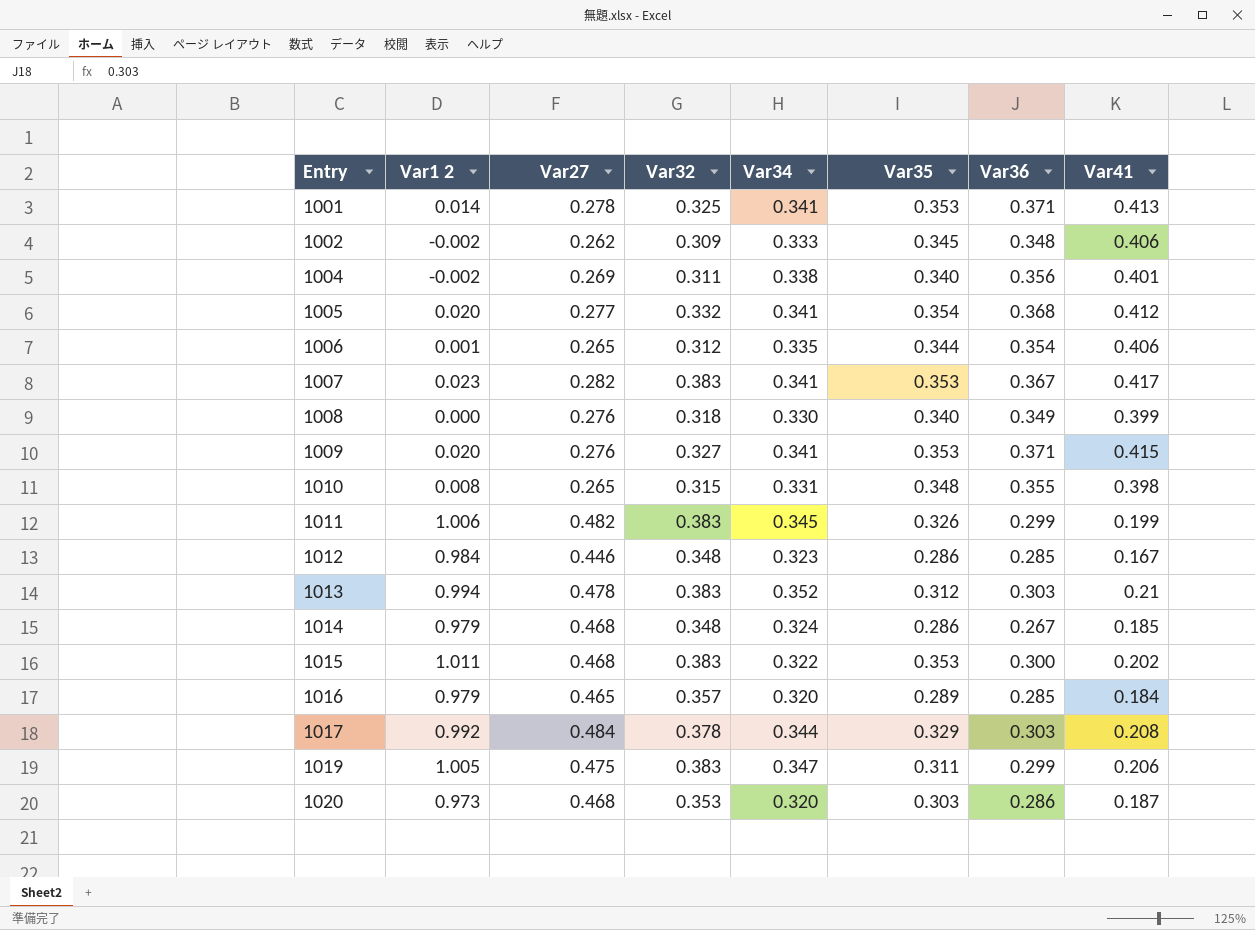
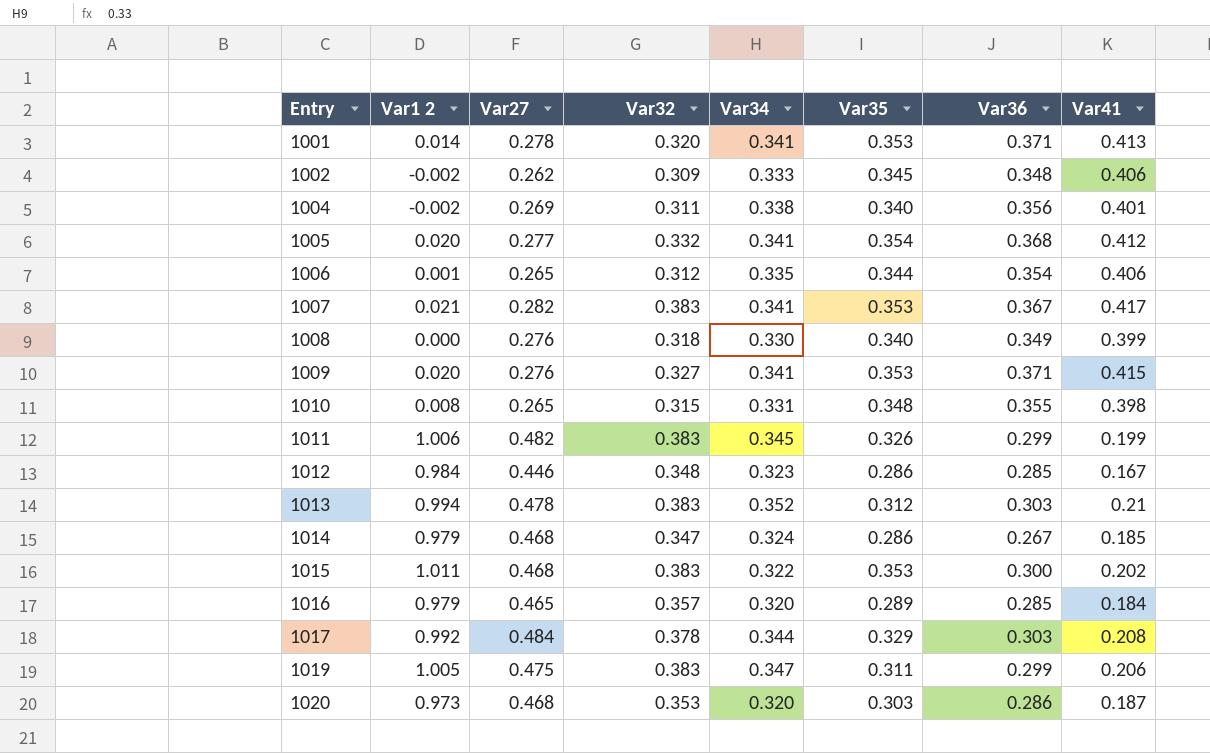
1001 | Var32: 0.325 -> 0.320
1007 | Var1 2: 0.023 -> 0.021
1014 | Var32: 0.348 -> 0.347

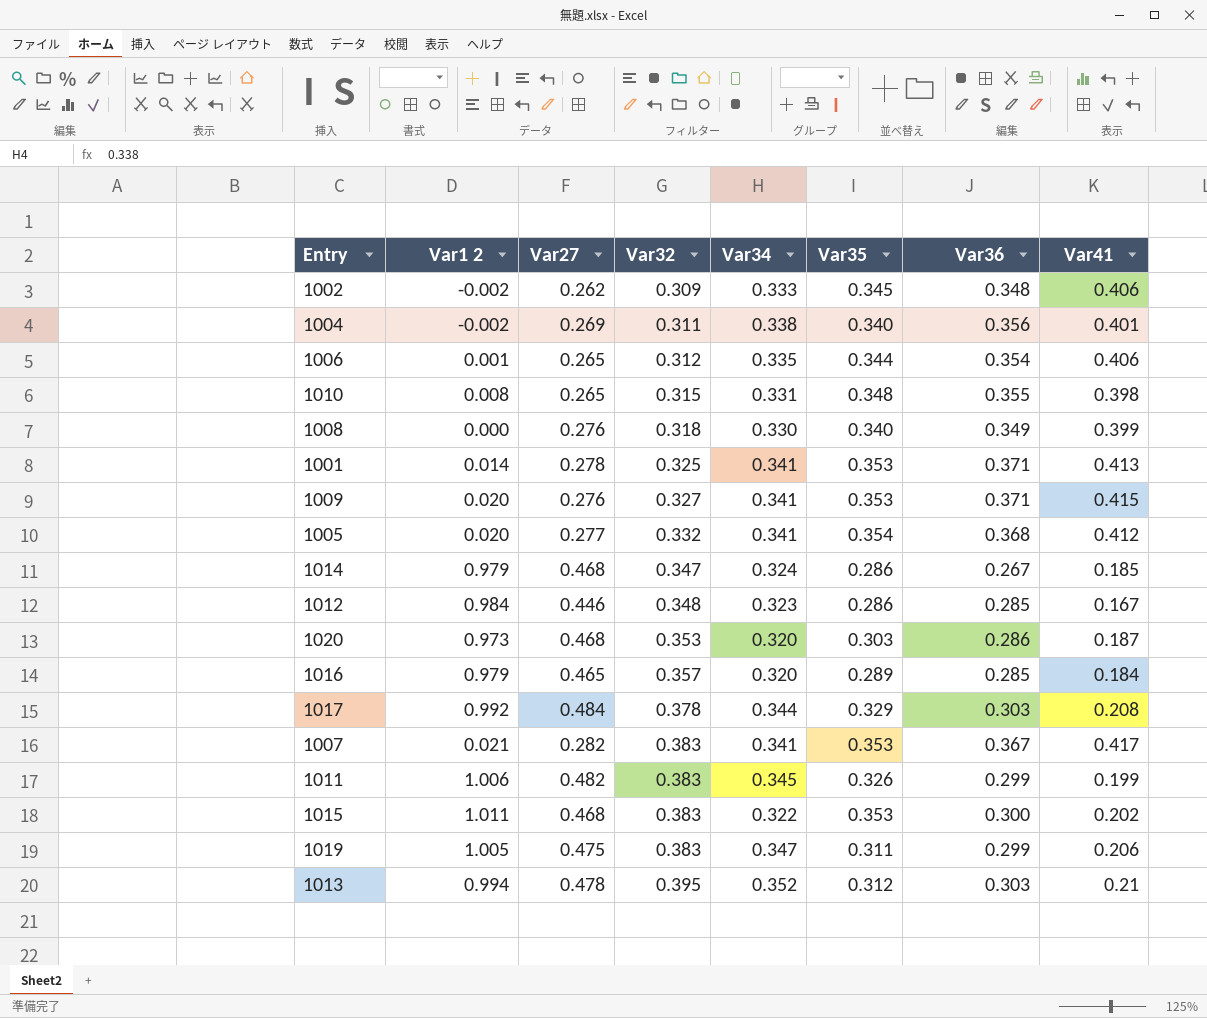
row order: Entry ascending -> Var32 ascending
1001 | Var32: 0.320 -> 0.325
1013 | Var32: 0.383 -> 0.395

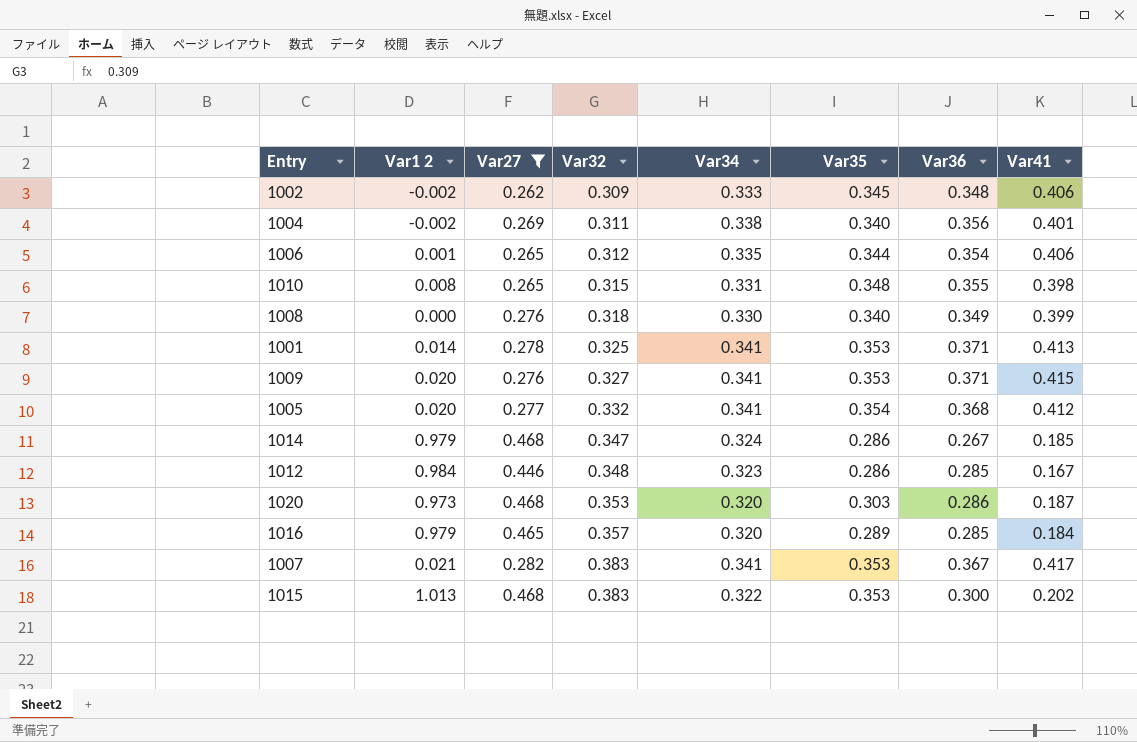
filter: none -> Var27 <= 0.468
1015 | Var1 2: 1.011 -> 1.013

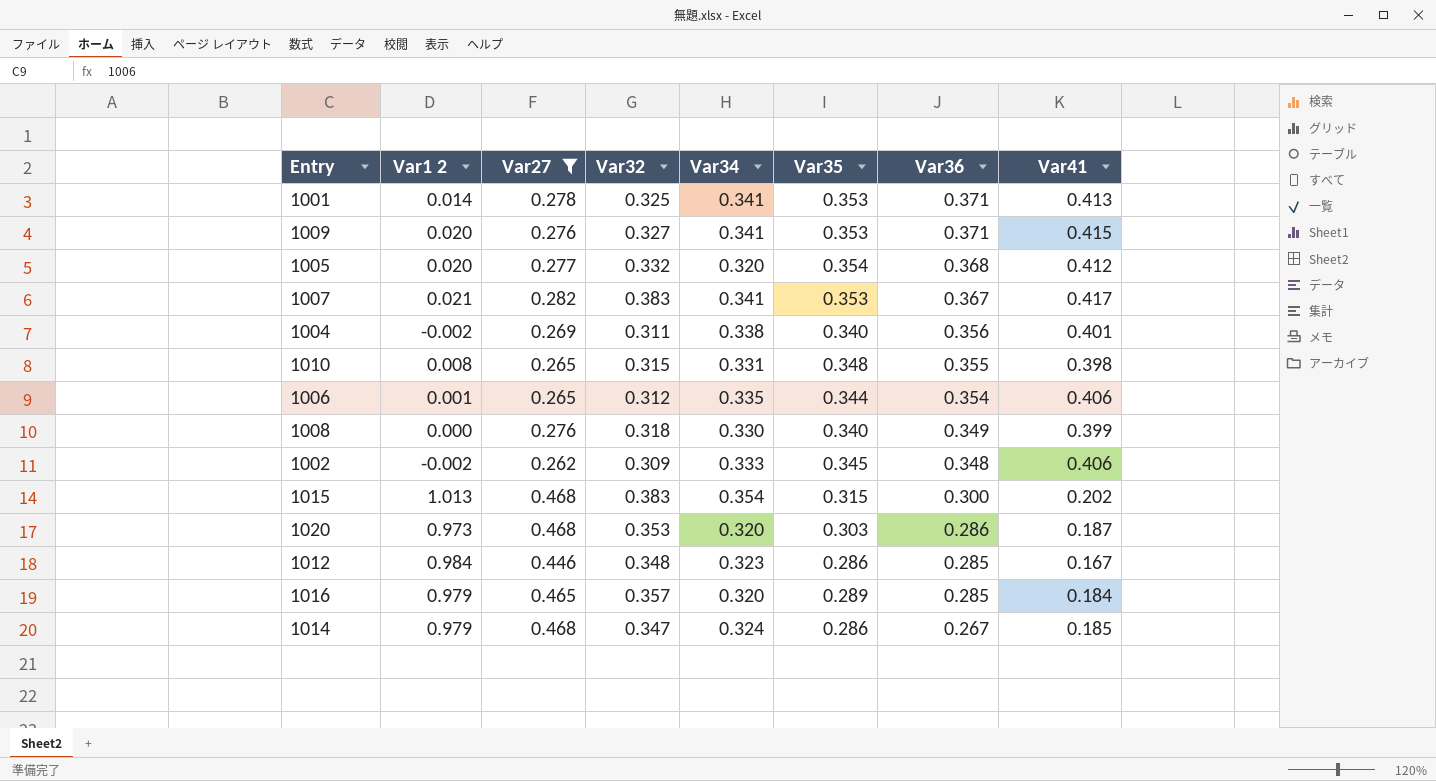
row order: Var32 ascending -> Var36 descending
1005 | Var34: 0.341 -> 0.320
1015 | Var34: 0.322 -> 0.354
1015 | Var35: 0.353 -> 0.315

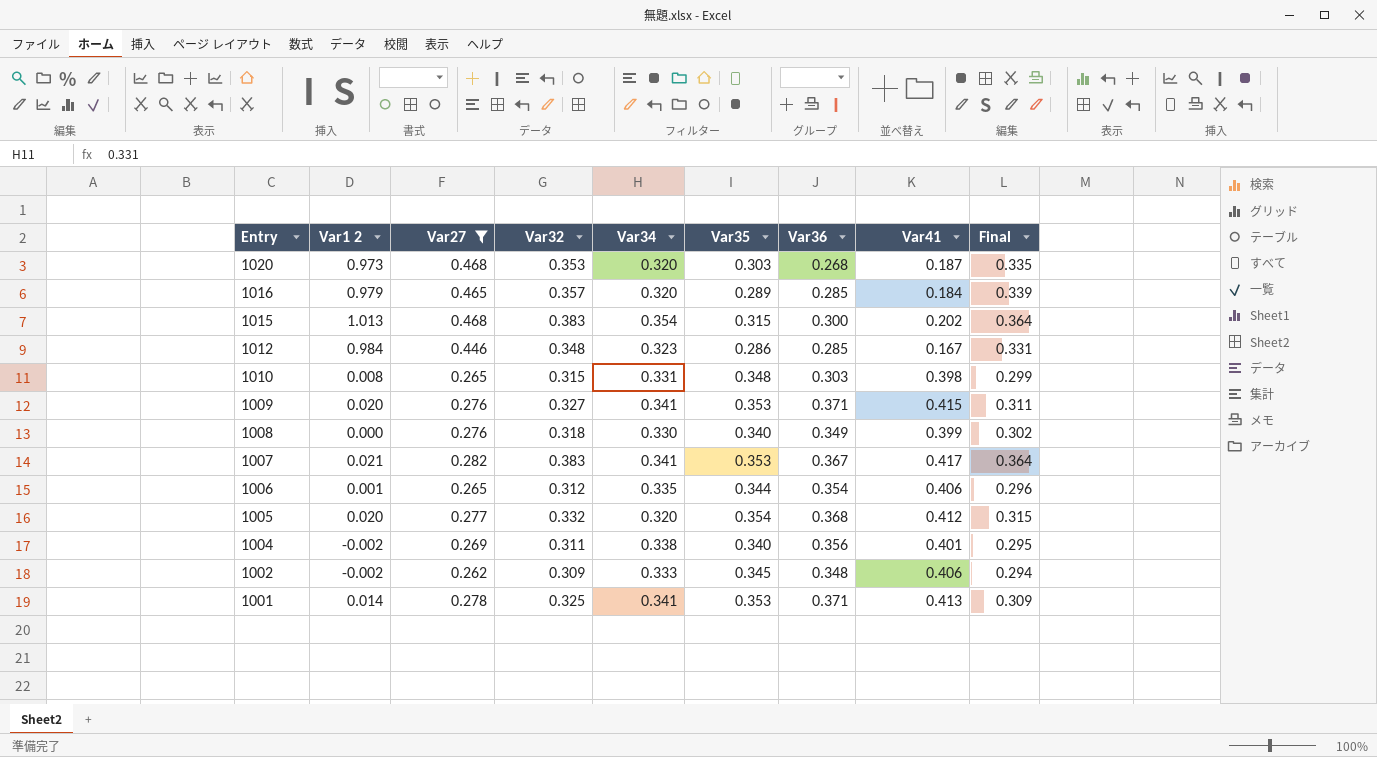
row order: Var36 descending -> Entry descending
column Final | formula: none -> [Var32] * 0.95
row 1014: 0.979 | 0.468 | 0.347 | 0.324 | 0.286 | 0.267 | 0.185 -> none
1020 | Var36: 0.286 -> 0.268
1010 | Var36: 0.355 -> 0.303

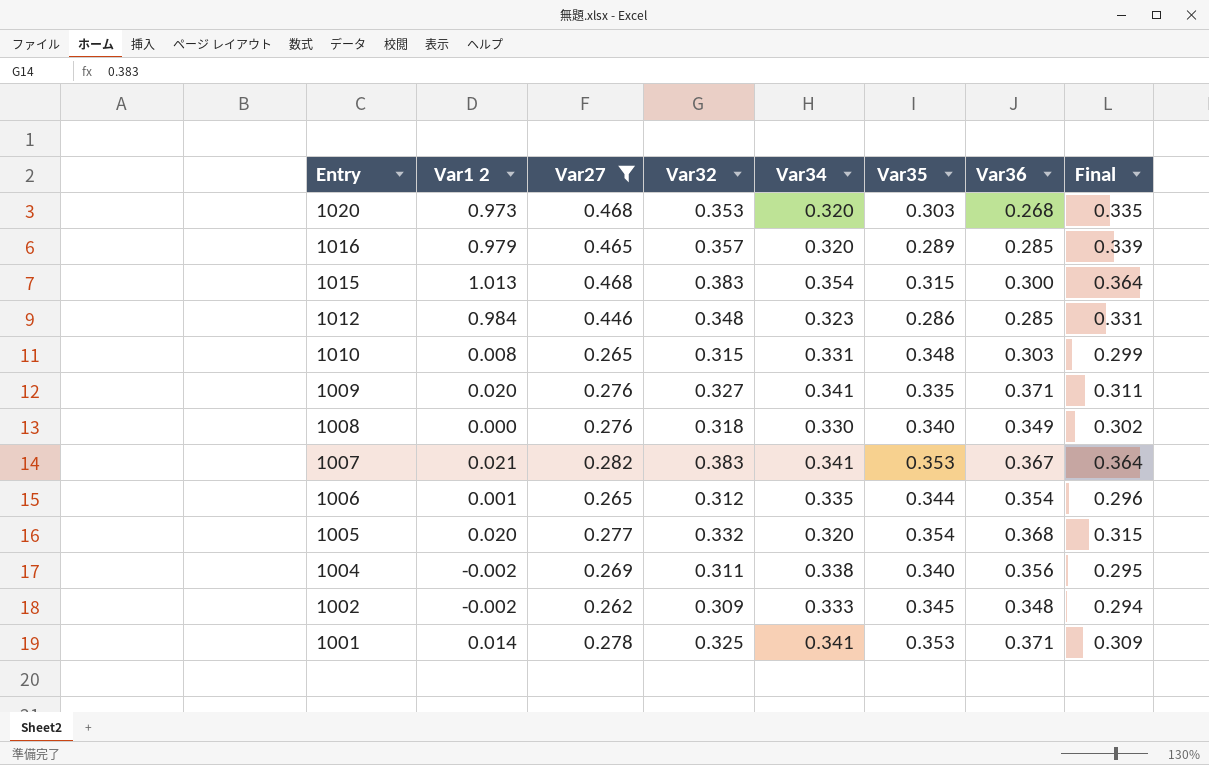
column Var41 | position: 8 -> none
1009 | Var35: 0.353 -> 0.335

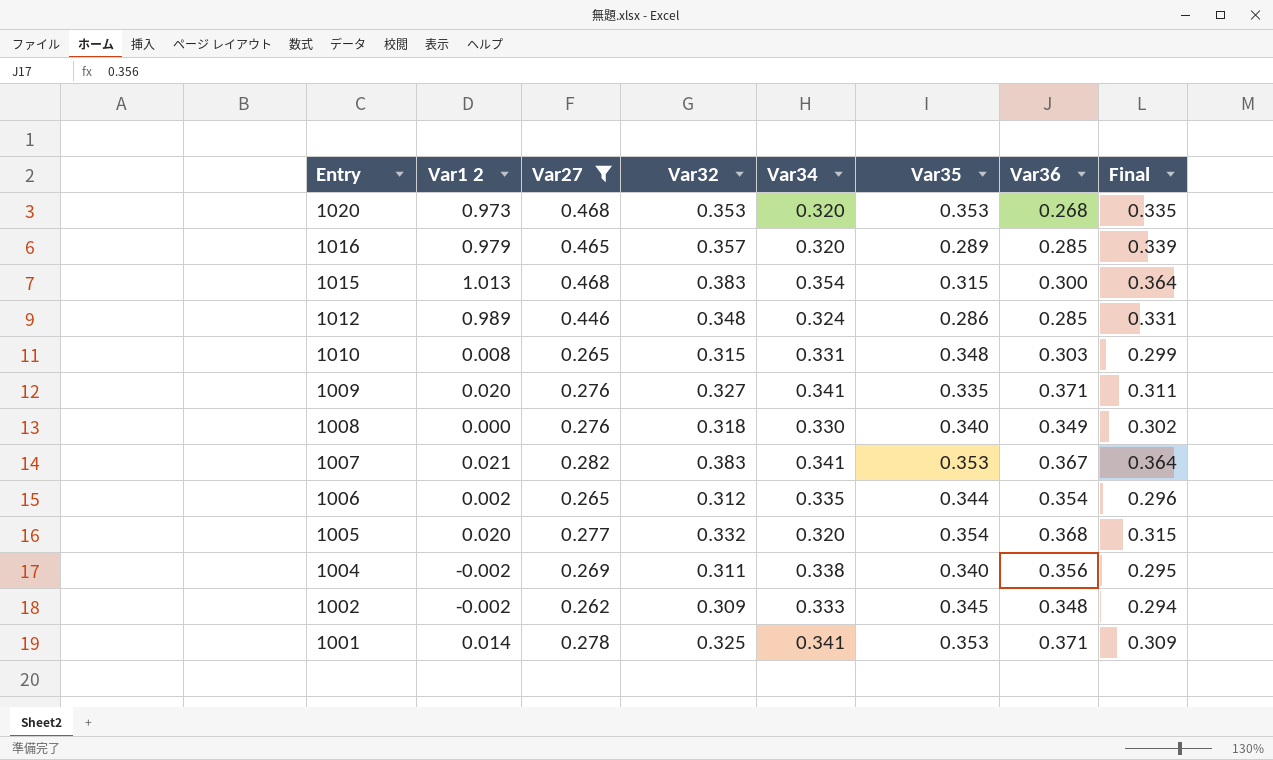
1020 | Var35: 0.303 -> 0.353
1012 | Var1 2: 0.984 -> 0.989
1012 | Var34: 0.323 -> 0.324
1006 | Var1 2: 0.001 -> 0.002

